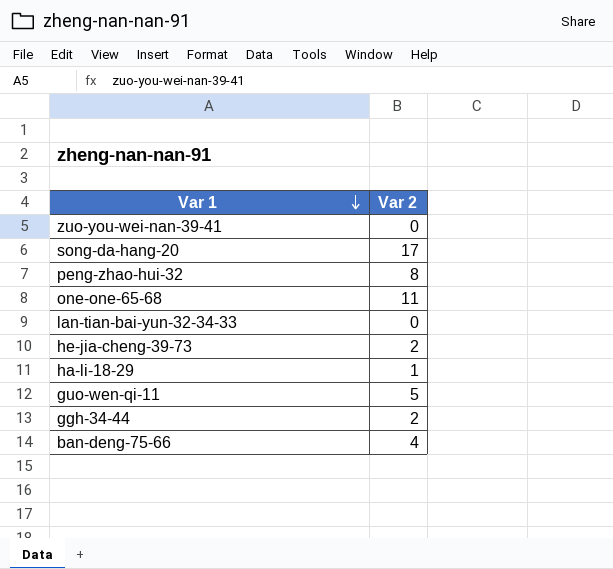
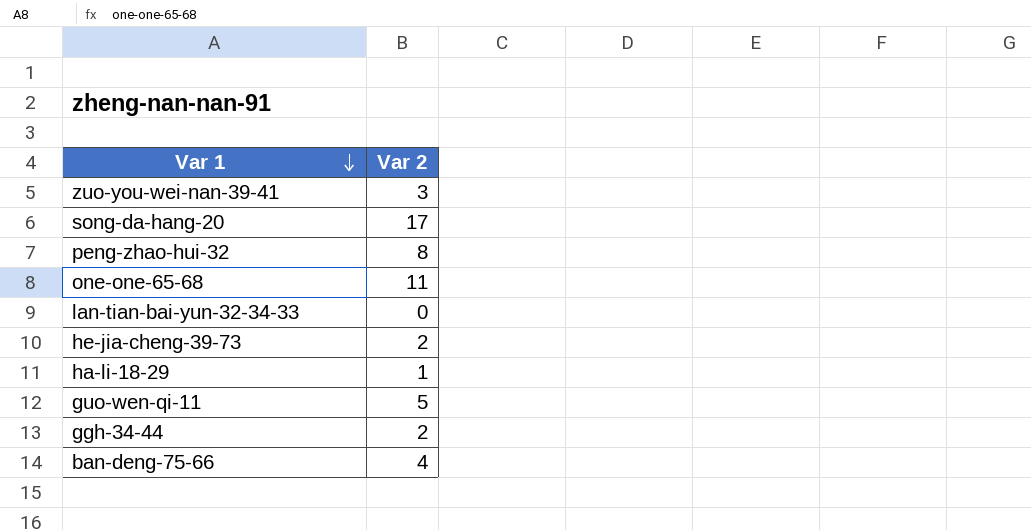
zuo-you-wei-nan-39-41 | Var 2: 0 -> 3

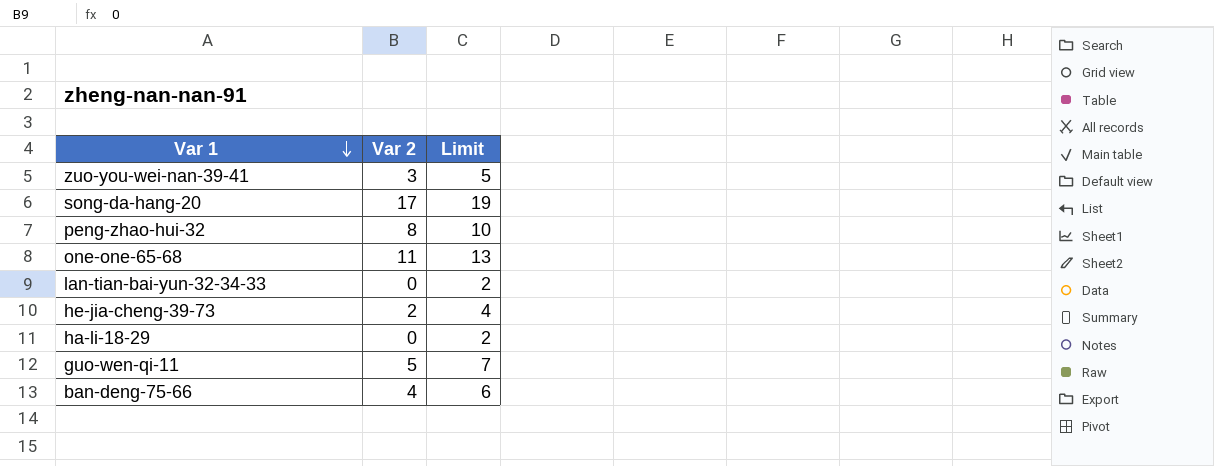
column Limit | formula: none -> [Var 2] + 2
row ggh-34-44: 2 -> none
ha-li-18-29 | Var 2: 1 -> 0

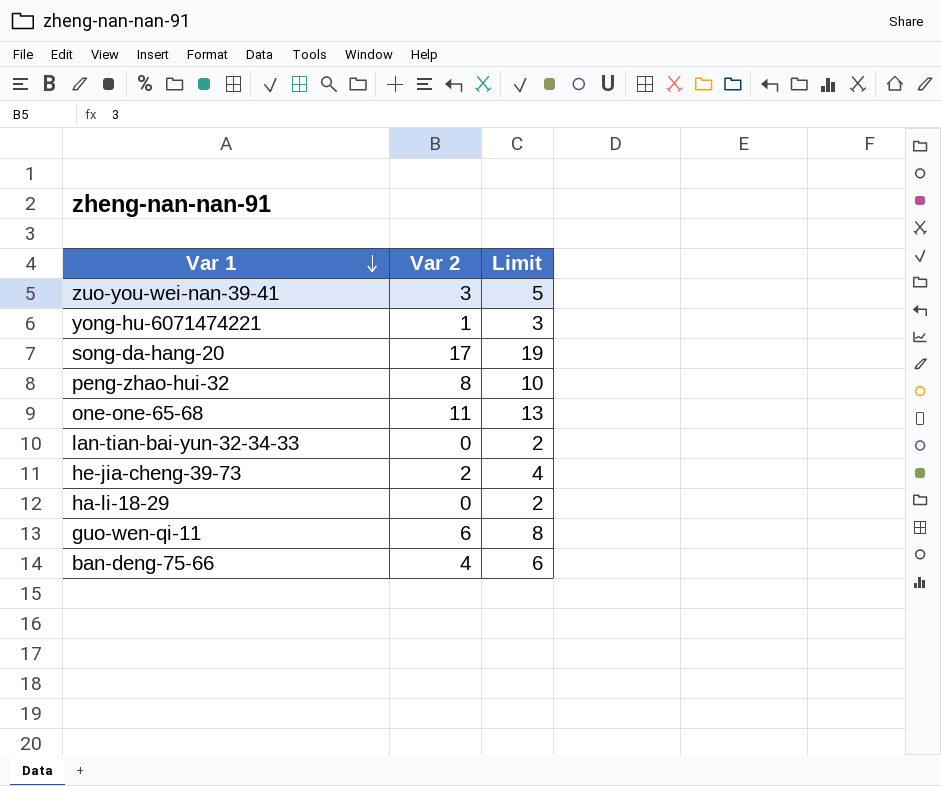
row yong-hu-6071474221: none -> 1 | 3
guo-wen-qi-11 | Var 2: 5 -> 6
guo-wen-qi-11 | Limit: 7 -> 8

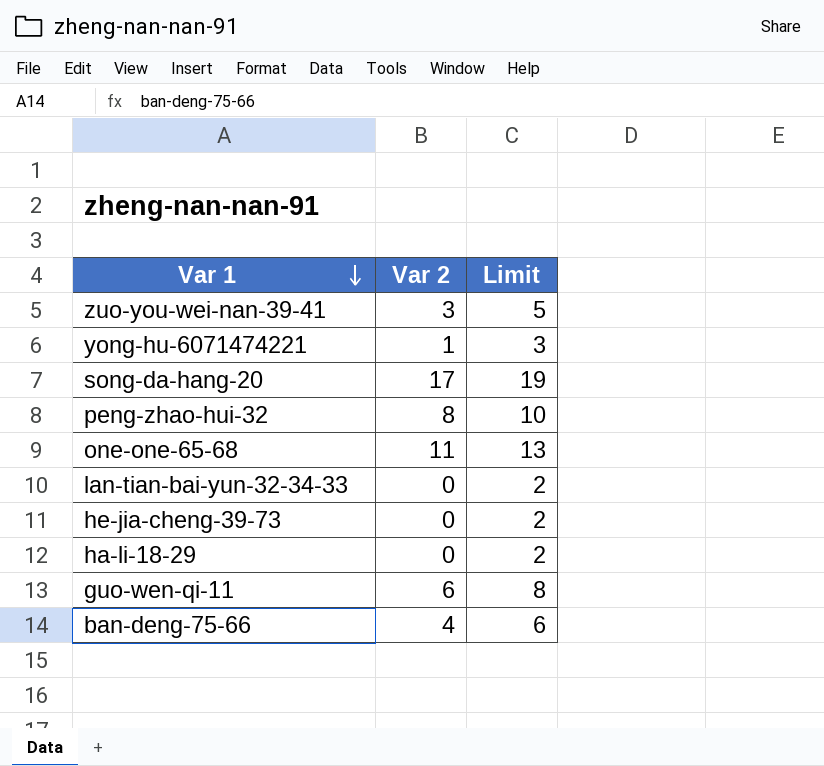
he-jia-cheng-39-73 | Var 2: 2 -> 0
he-jia-cheng-39-73 | Limit: 4 -> 2

